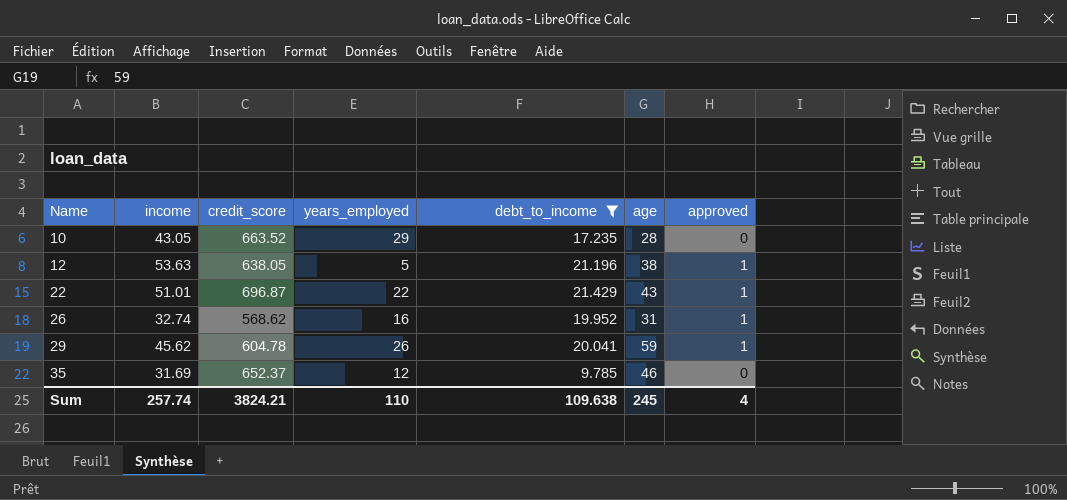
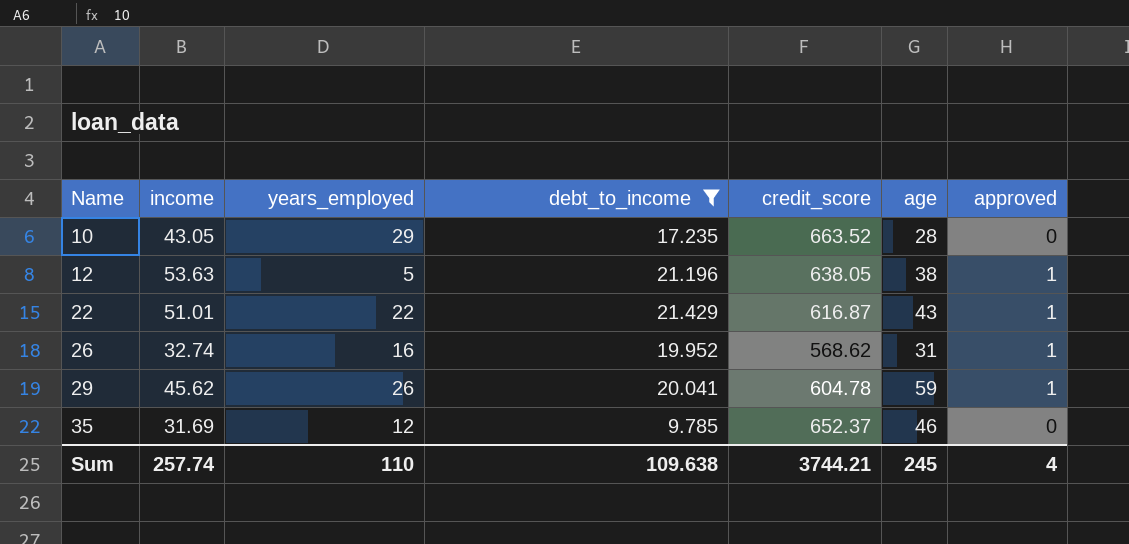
column credit_score | position: 3 -> 5
22 | credit_score: 696.87 -> 616.87
Sum | credit_score: 3824.21 -> 3744.21

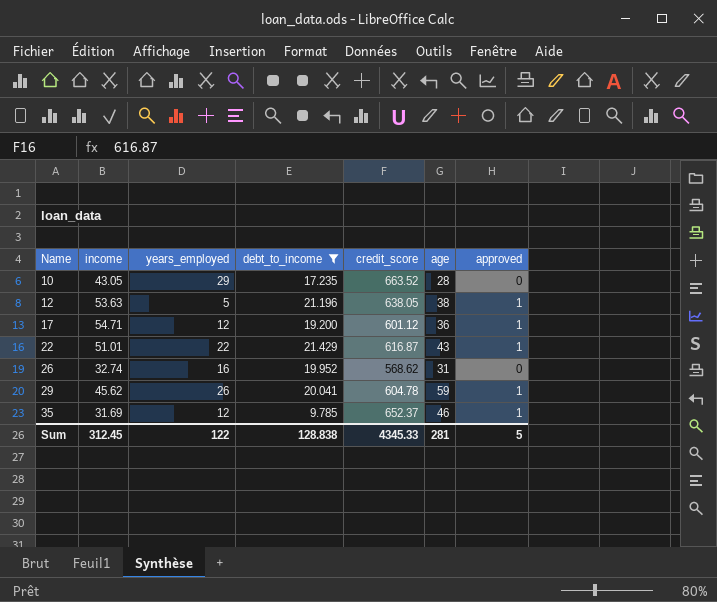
row 17: none -> 54.71 | 12 | 19.200 | 601.12 | 36 | 1
26 | approved: 1 -> 0
35 | approved: 0 -> 1
Sum | income: 257.74 -> 312.45
Sum | years_employed: 110 -> 122
Sum | debt_to_income: 109.638 -> 128.838
Sum | credit_score: 3744.21 -> 4345.33
Sum | age: 245 -> 281
Sum | approved: 4 -> 5

